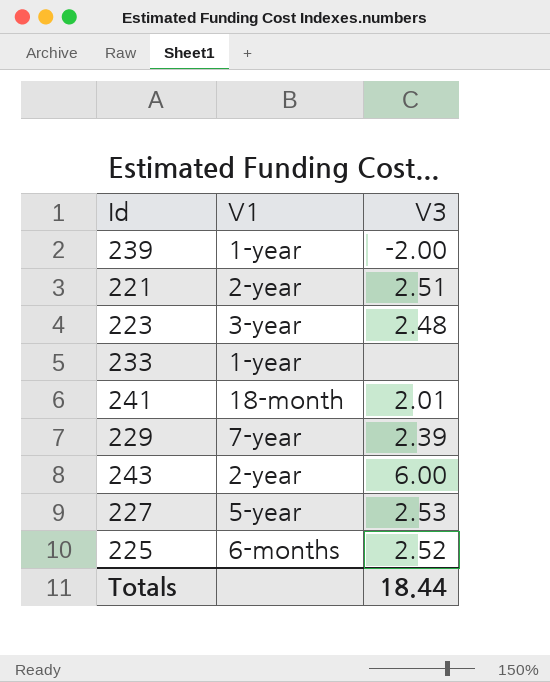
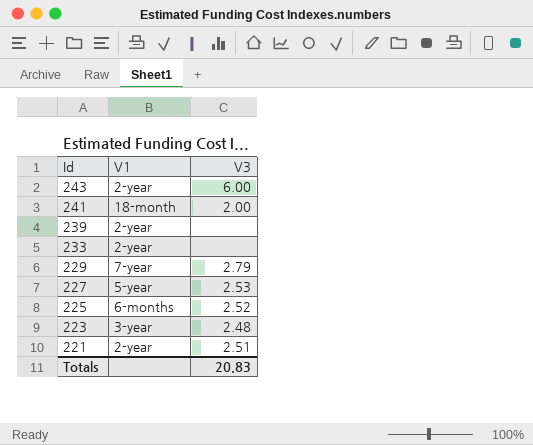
row order: none -> Id descending
241 | V3: 2.01 -> 2.00
239 | V1: 1-year -> 2-year
239 | V3: -2.00 -> none
233 | V1: 1-year -> 2-year
229 | V3: 2.39 -> 2.79
Totals | V3: 18.44 -> 20.83

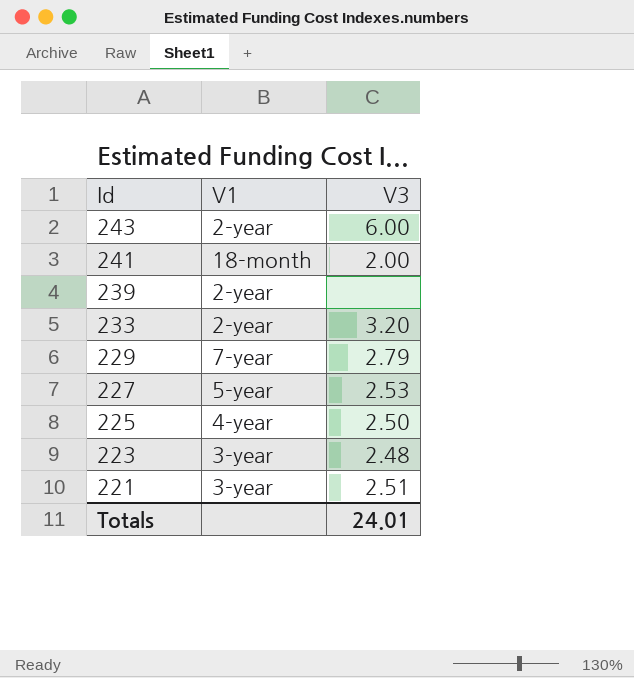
233 | V3: none -> 3.20
225 | V1: 6-months -> 4-year
225 | V3: 2.52 -> 2.50
221 | V1: 2-year -> 3-year
Totals | V3: 20.83 -> 24.01

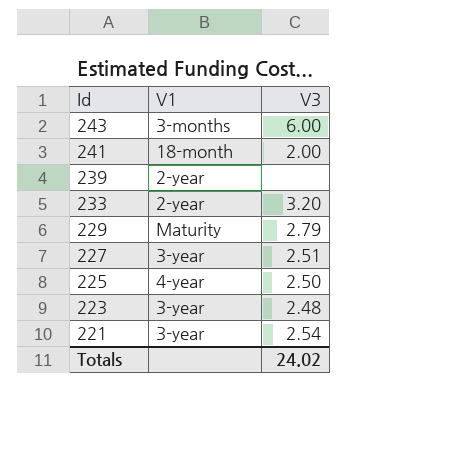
243 | V1: 2-year -> 3-months
229 | V1: 7-year -> Maturity
227 | V1: 5-year -> 3-year
227 | V3: 2.53 -> 2.51
221 | V3: 2.51 -> 2.54
Totals | V3: 24.01 -> 24.02

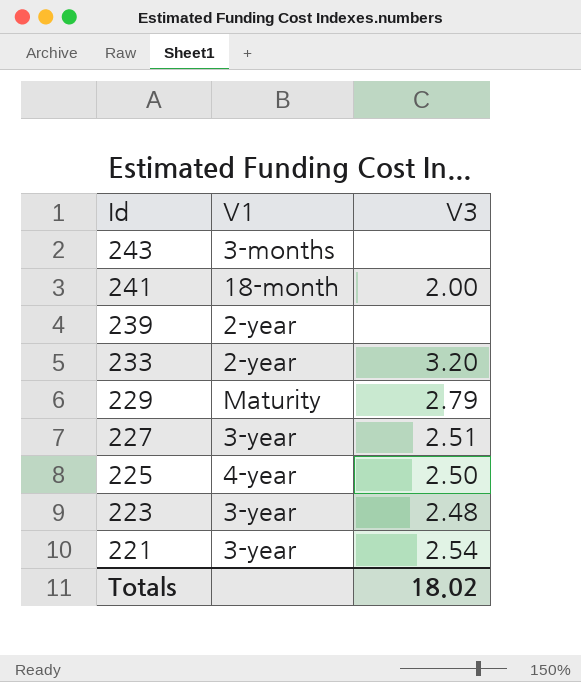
243 | V3: 6.00 -> none
Totals | V3: 24.02 -> 18.02

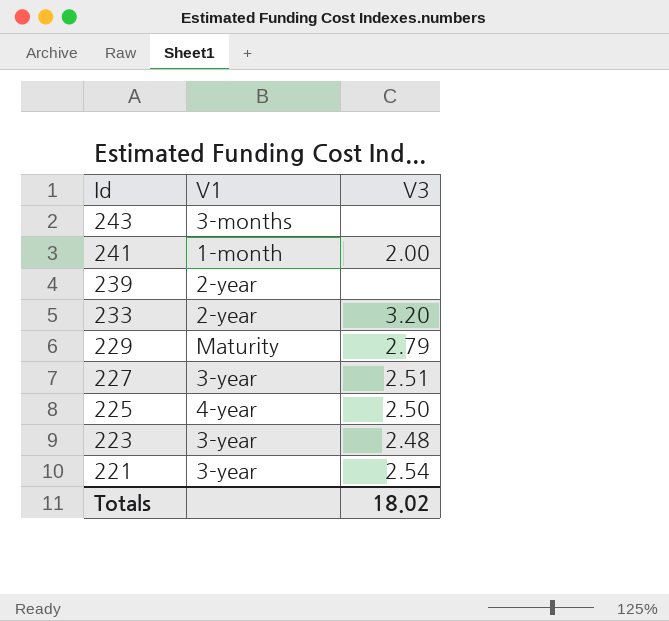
241 | V1: 18-month -> 1-month

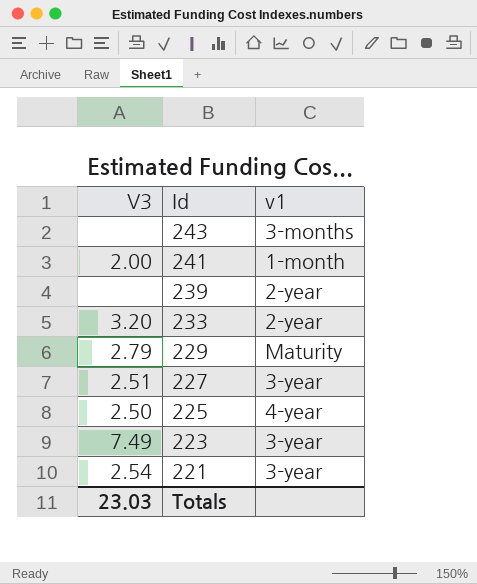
column V3 | position: 3 -> 1
column name: V1 -> v1
223 | V3: 2.48 -> 7.49
Totals | V3: 18.02 -> 23.03

